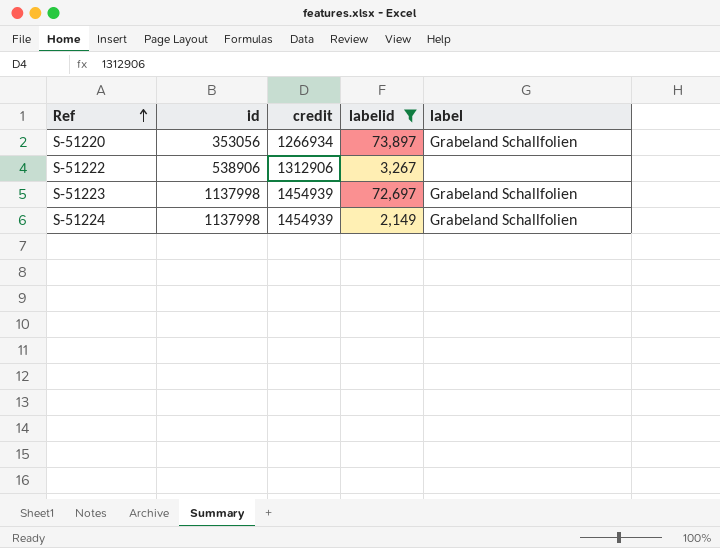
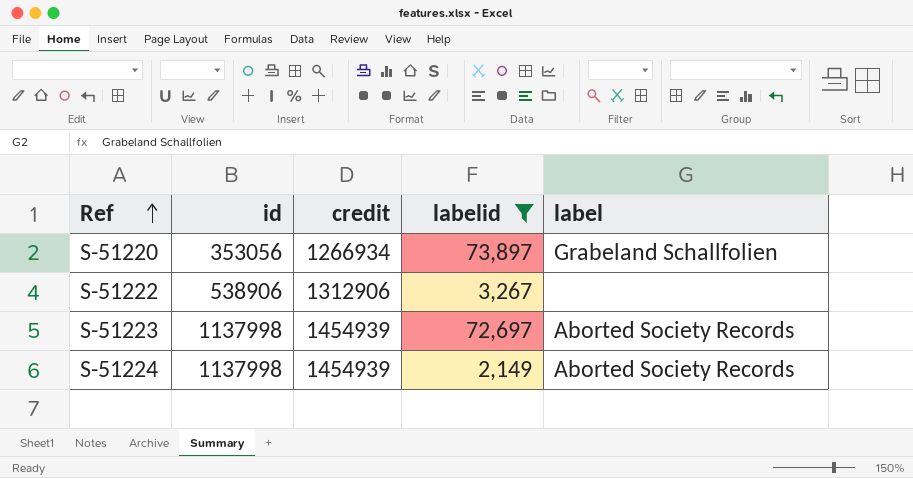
S-51223 | label: Grabeland Schallfolien -> Aborted Society Records
S-51224 | label: Grabeland Schallfolien -> Aborted Society Records

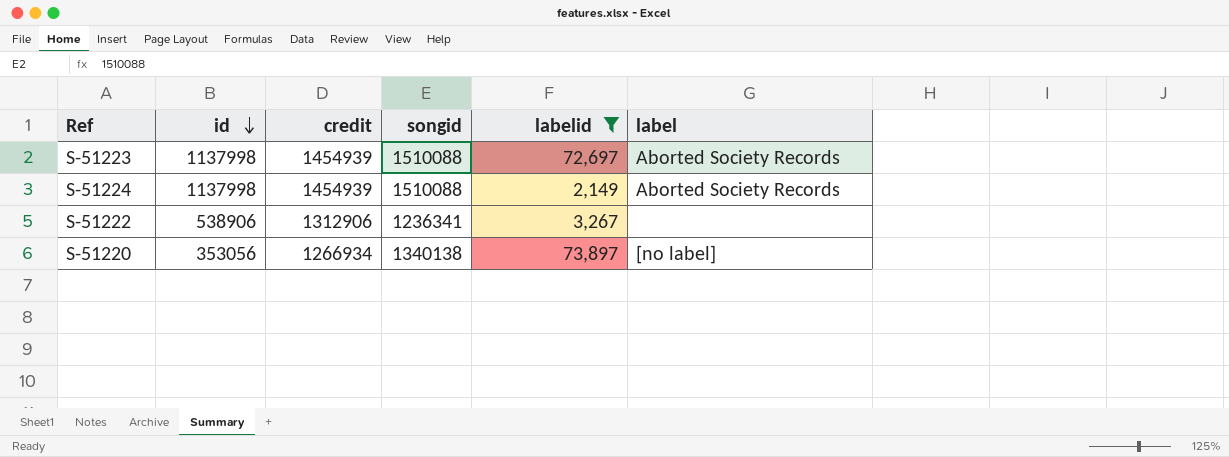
row order: Ref ascending -> id descending
column songid | position: none -> 4
S-51220 | label: Grabeland Schallfolien -> [no label]

